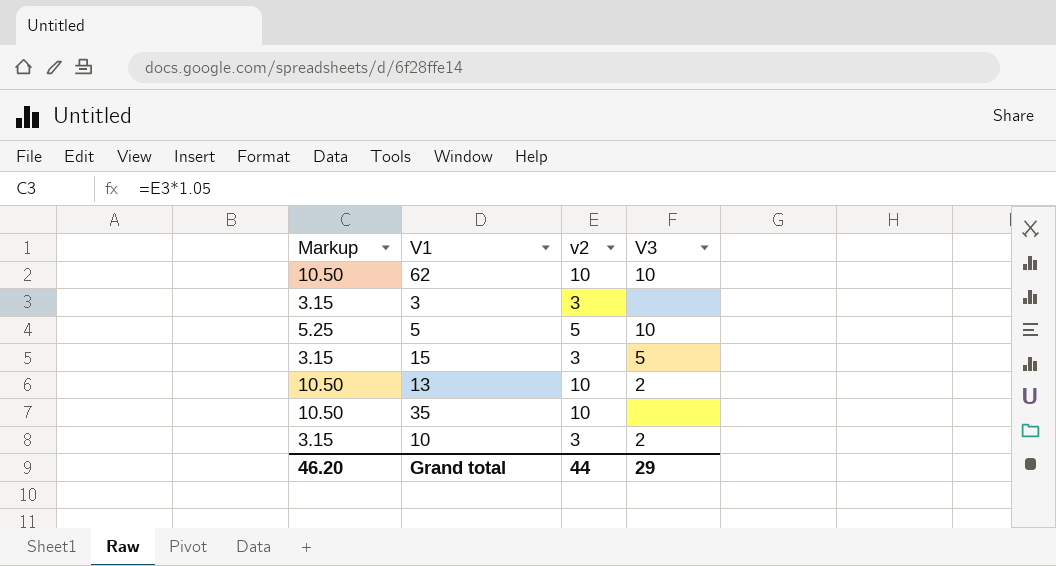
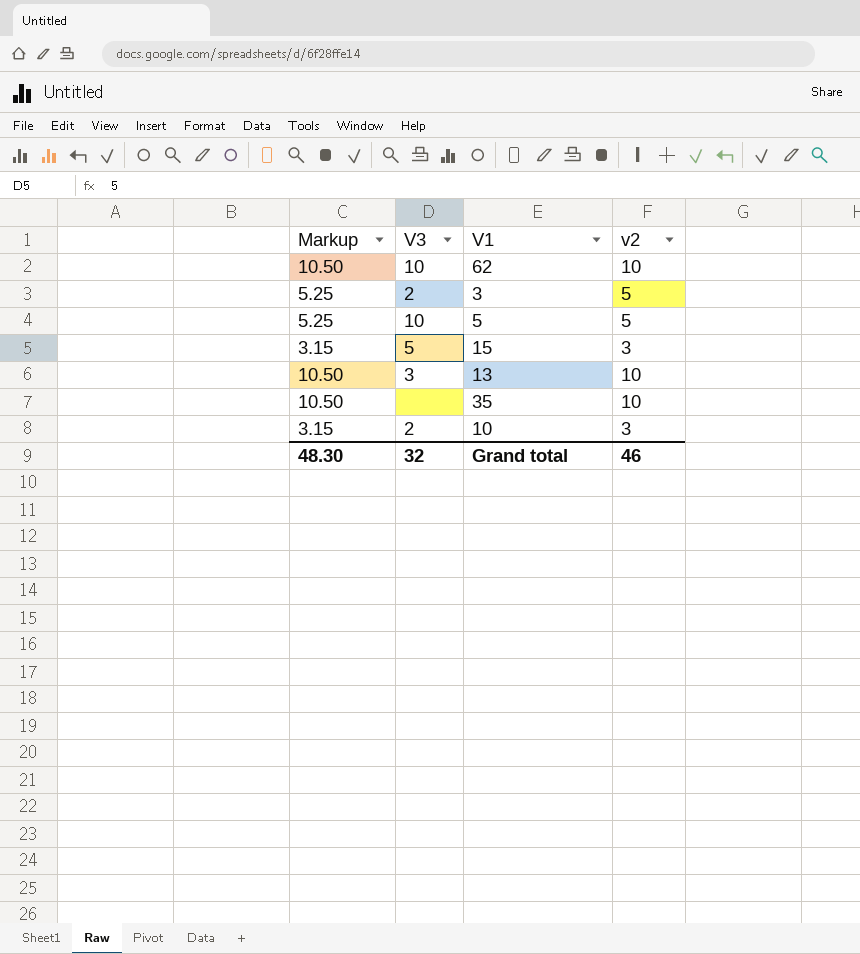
column V3 | position: 4 -> 2
3 | Markup: 3.15 -> 5.25
3 | V3: none -> 2
3 | v2: 3 -> 5
13 | V3: 2 -> 3
Grand total | Markup: 46.20 -> 48.30
Grand total | V3: 29 -> 32
Grand total | v2: 44 -> 46

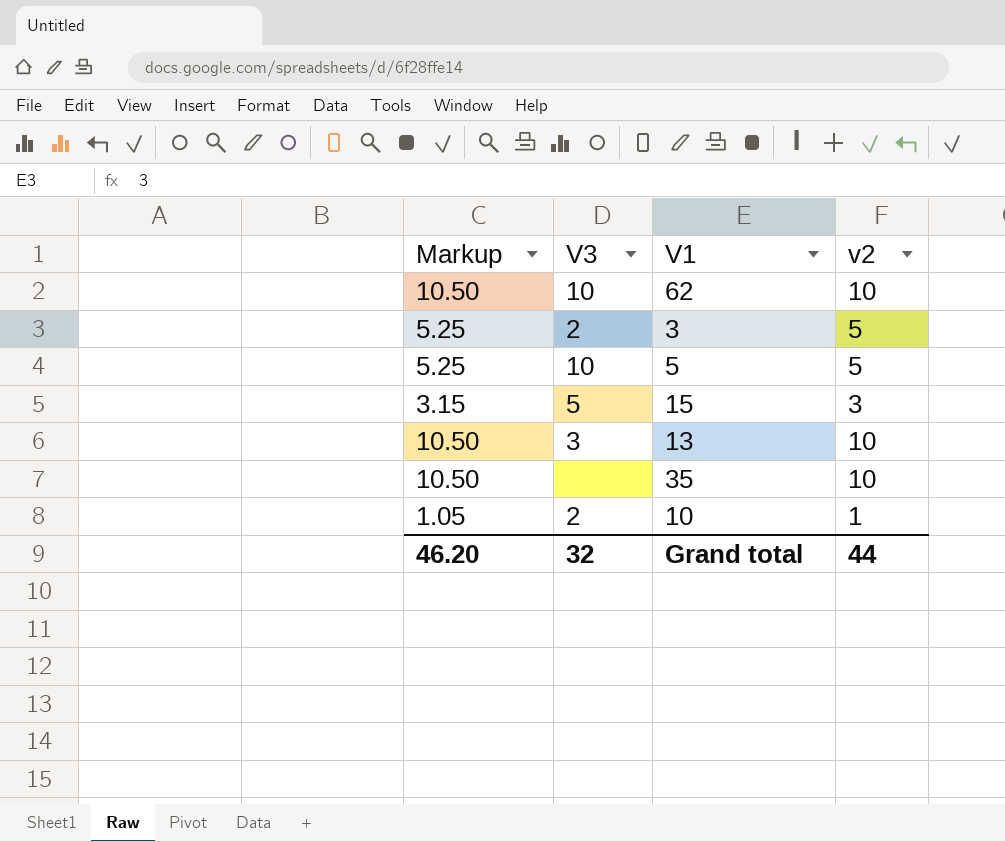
10 | Markup: 3.15 -> 1.05
10 | v2: 3 -> 1
Grand total | Markup: 48.30 -> 46.20
Grand total | v2: 46 -> 44

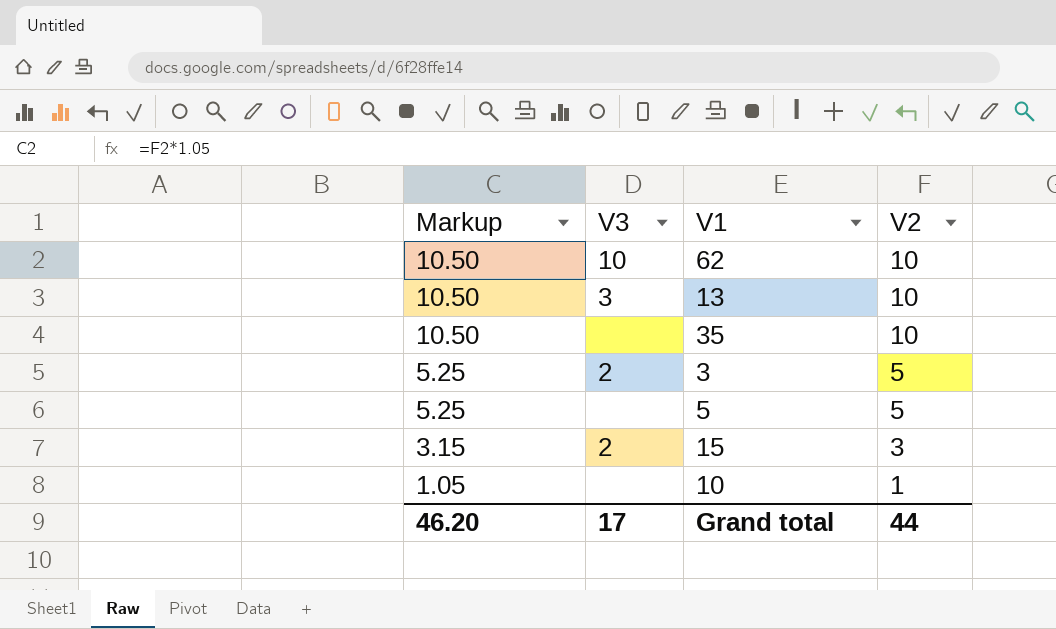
row order: none -> Markup descending
column name: v2 -> V2
5 | V3: 10 -> none
15 | V3: 5 -> 2
10 | V3: 2 -> none
Grand total | V3: 32 -> 17

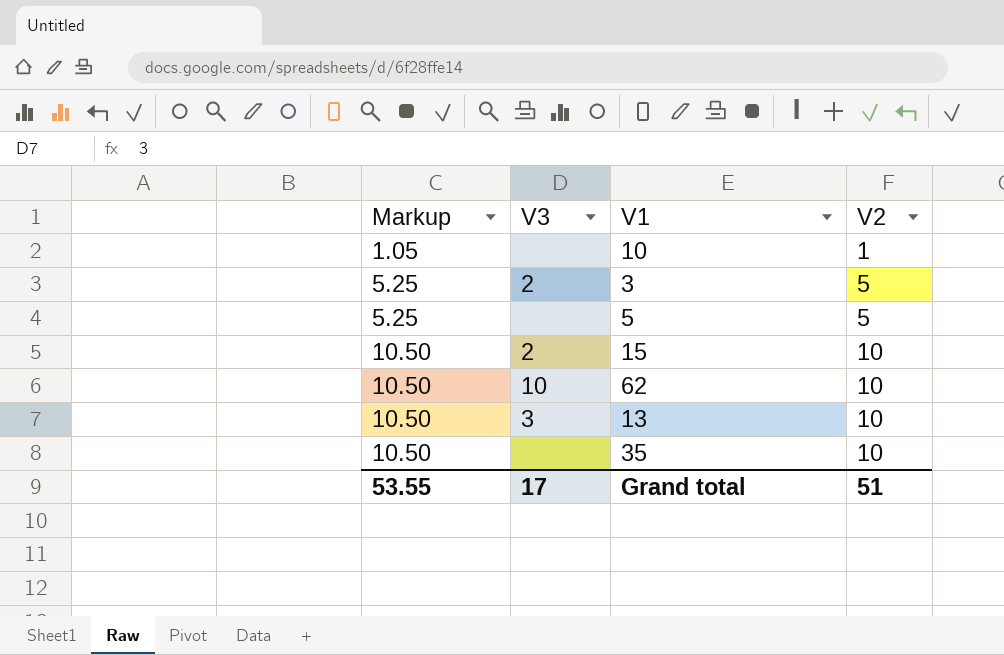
row order: Markup descending -> Markup ascending
15 | Markup: 3.15 -> 10.50
15 | V2: 3 -> 10
Grand total | Markup: 46.20 -> 53.55
Grand total | V2: 44 -> 51

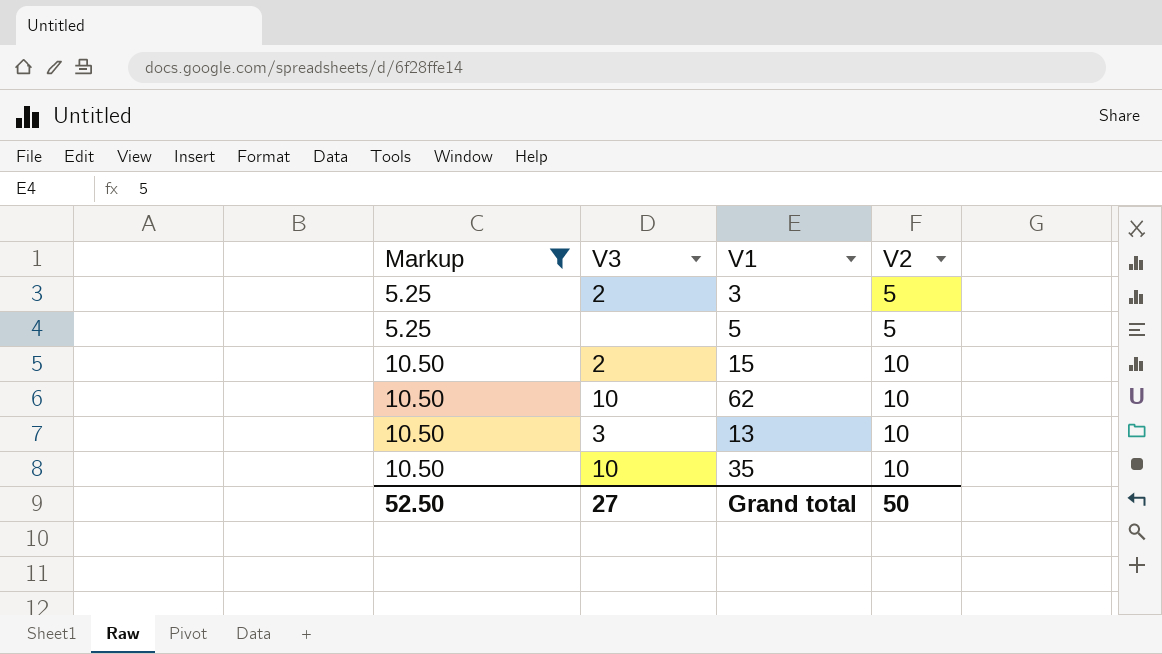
filter: none -> Markup != 1.05
35 | V3: none -> 10
Grand total | Markup: 53.55 -> 52.50
Grand total | V3: 17 -> 27
Grand total | V2: 51 -> 50

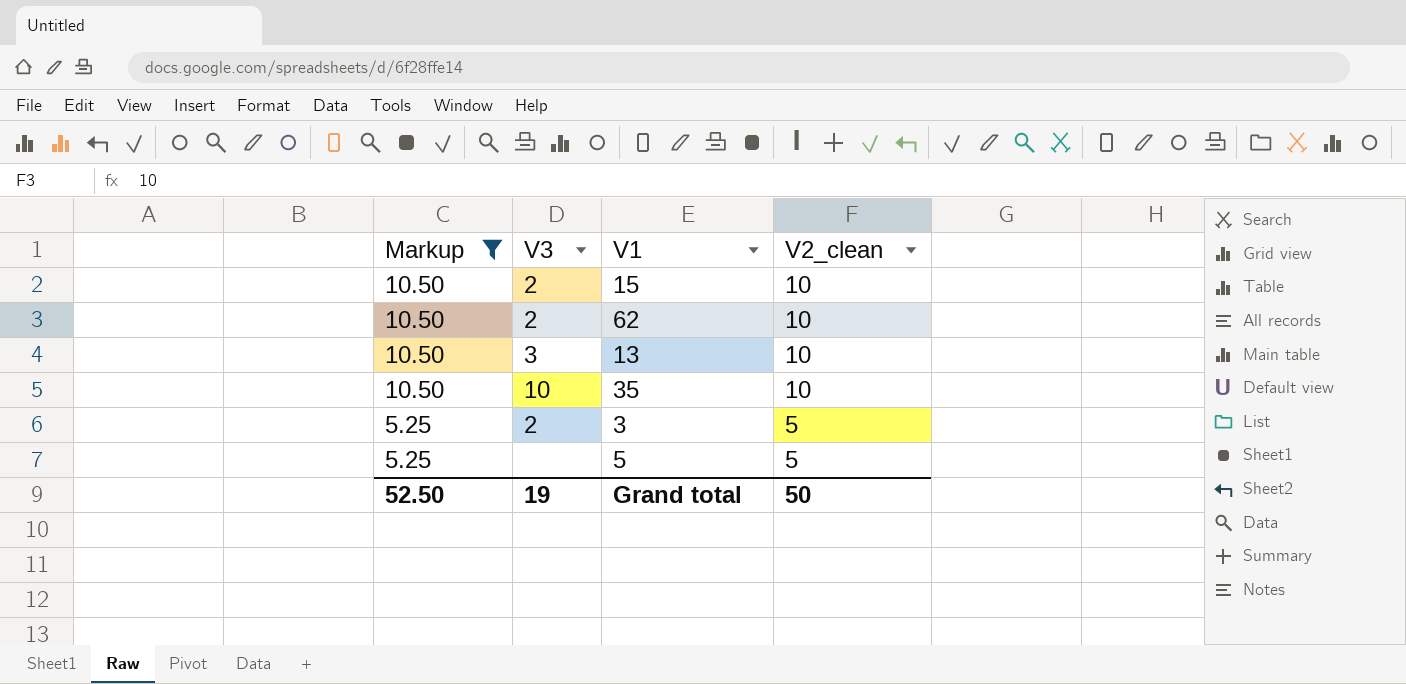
row order: Markup ascending -> Markup descending
column name: V2 -> V2_clean
62 | V3: 10 -> 2
Grand total | V3: 27 -> 19

